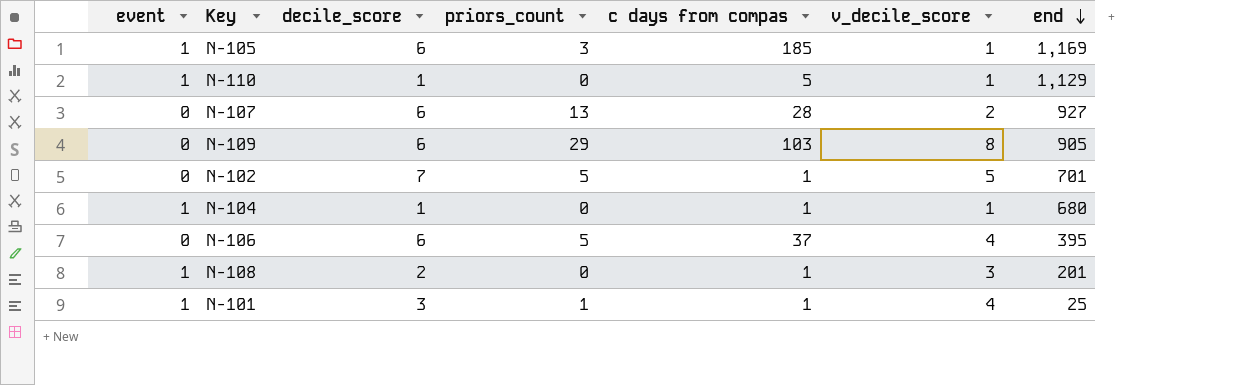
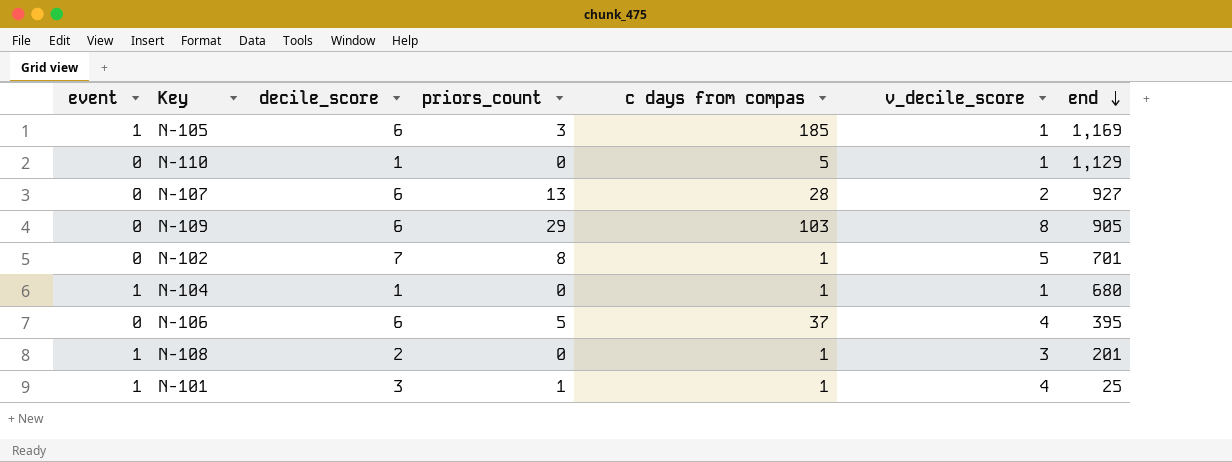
N-110 | event: 1 -> 0
N-102 | priors_count: 5 -> 8

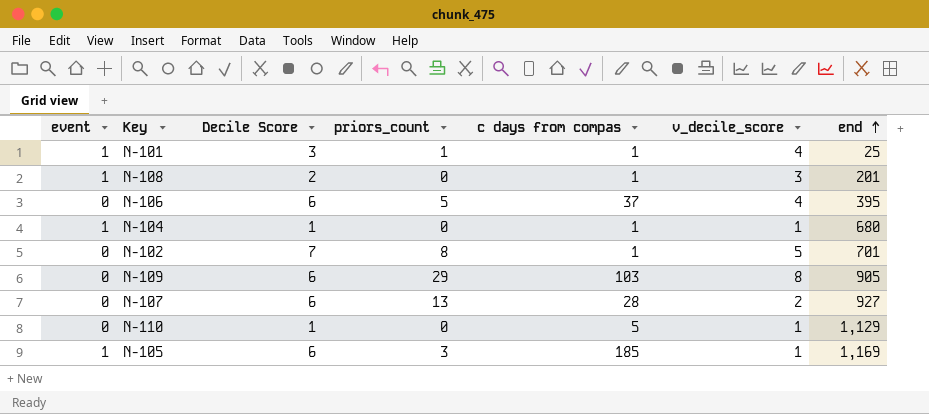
row order: end descending -> end ascending
column name: decile_score -> Decile Score

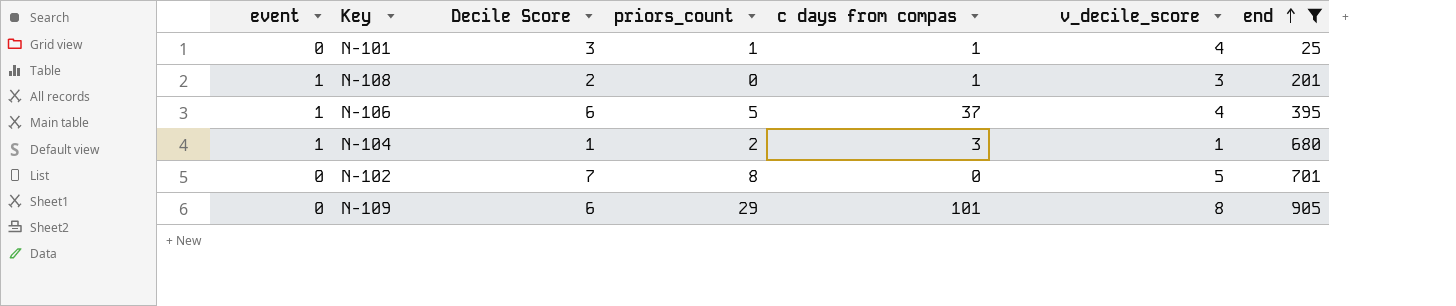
filter: none -> end <= 905
N-101 | event: 1 -> 0
N-106 | event: 0 -> 1
N-104 | priors_count: 0 -> 2
N-104 | c days from compas: 1 -> 3
N-102 | c days from compas: 1 -> 0
N-109 | c days from compas: 103 -> 101

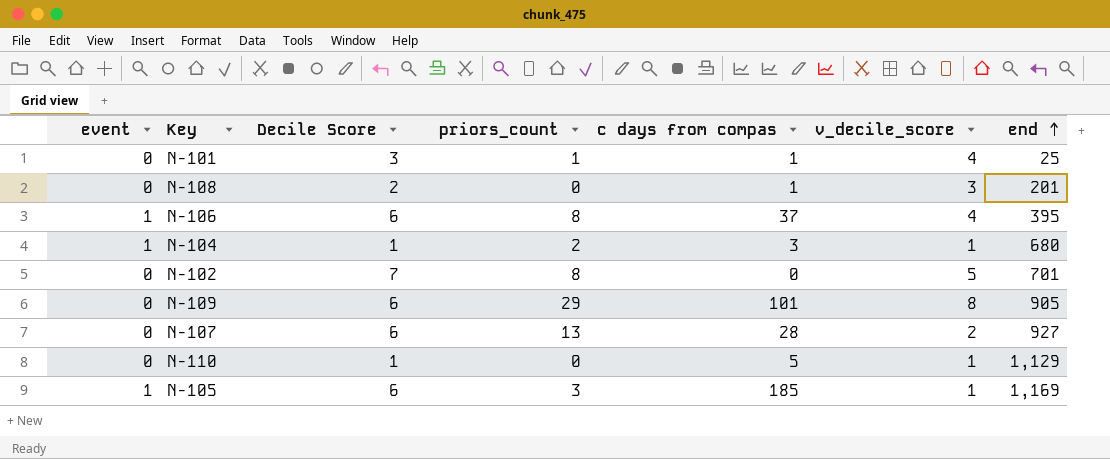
filter: end <= 905 -> none
N-108 | event: 1 -> 0
N-106 | priors_count: 5 -> 8

